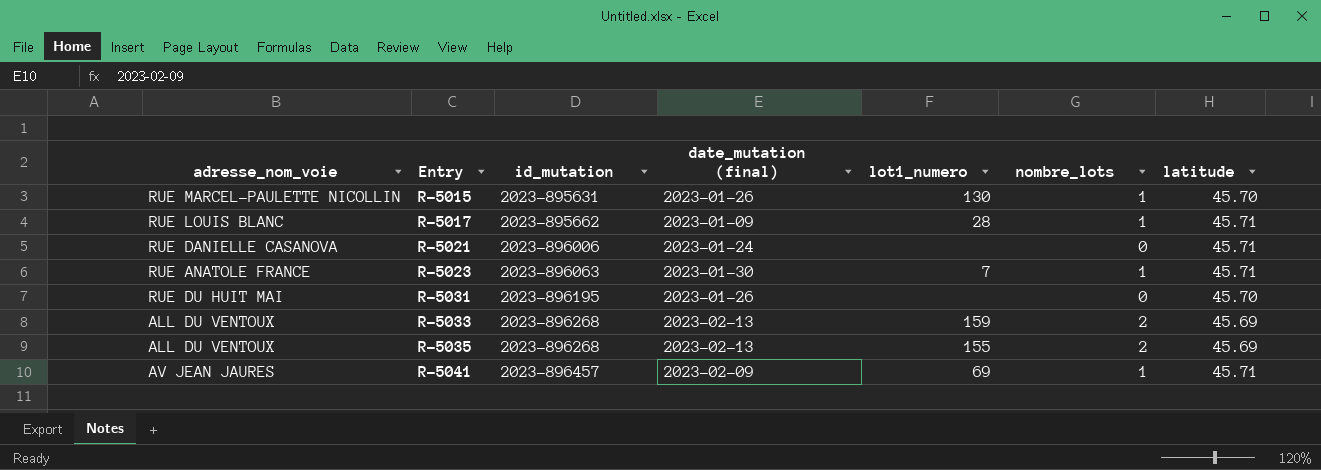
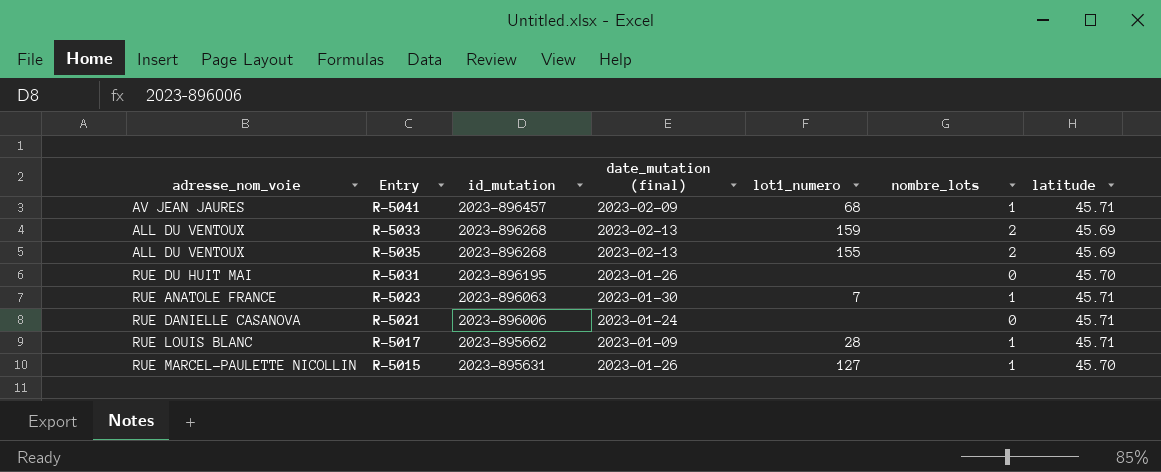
row order: Entry ascending -> id_mutation descending
R-5041 | lot1_numero: 69 -> 68
R-5015 | lot1_numero: 130 -> 127

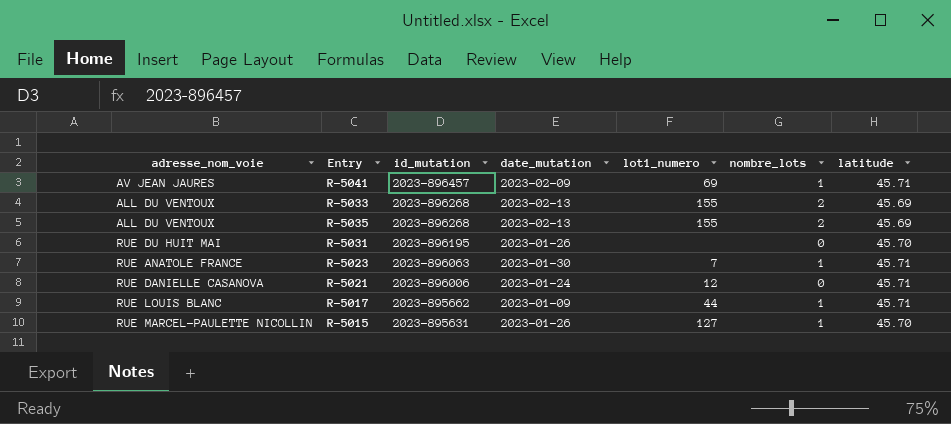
column name: date_mutation (final) -> date_mutation
R-5041 | lot1_numero: 68 -> 69
R-5033 | lot1_numero: 159 -> 155
R-5021 | lot1_numero: none -> 12
R-5017 | lot1_numero: 28 -> 44

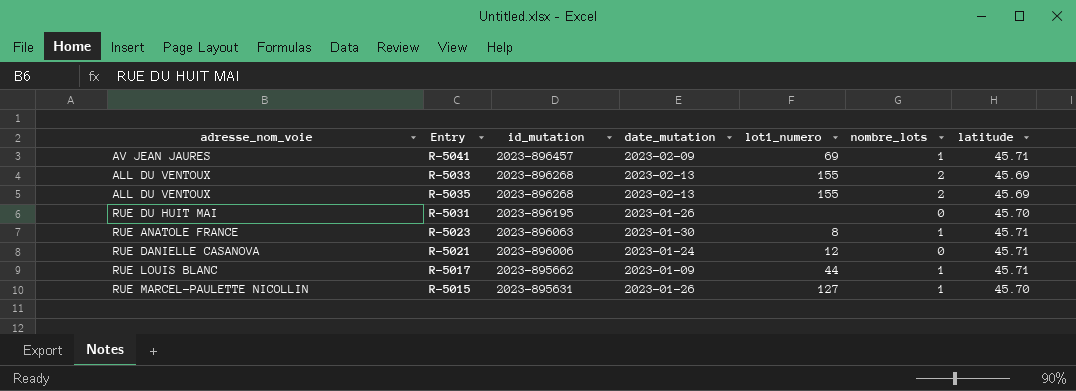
R-5023 | lot1_numero: 7 -> 8

